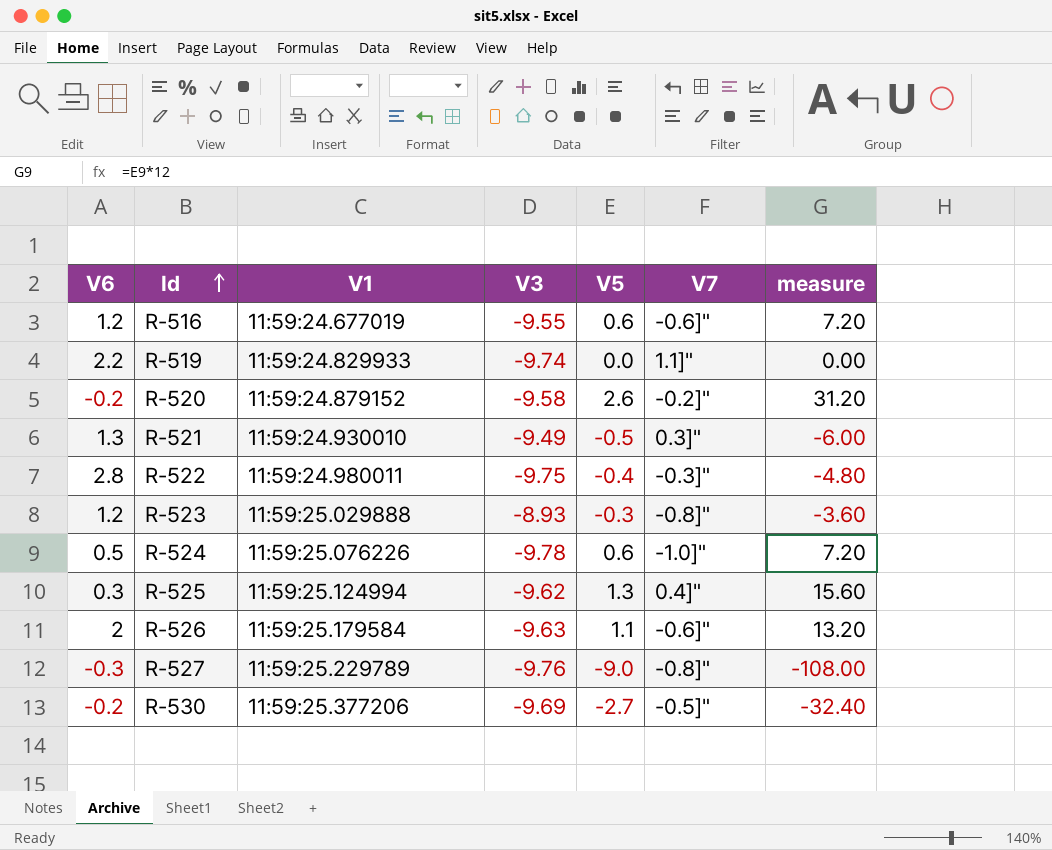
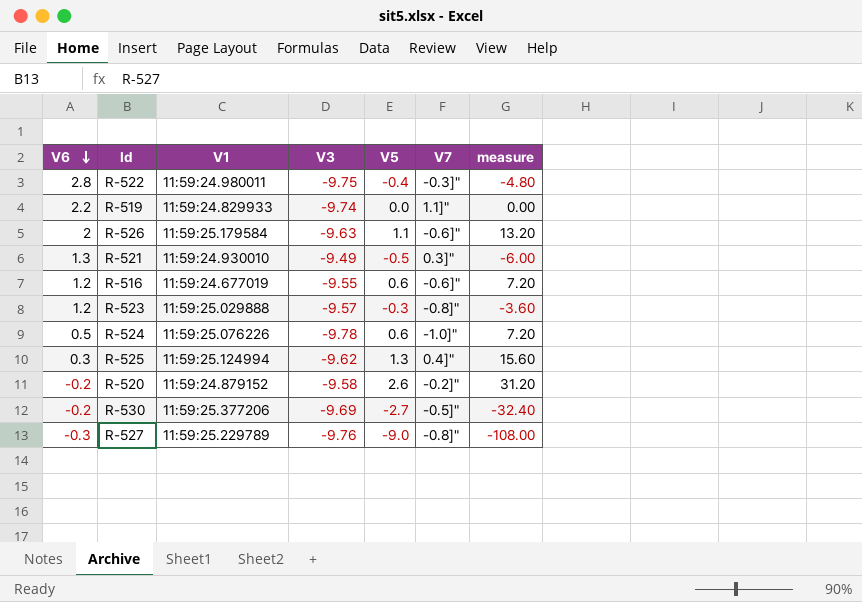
row order: Id ascending -> V6 descending
R-523 | V3: -8.93 -> -9.57

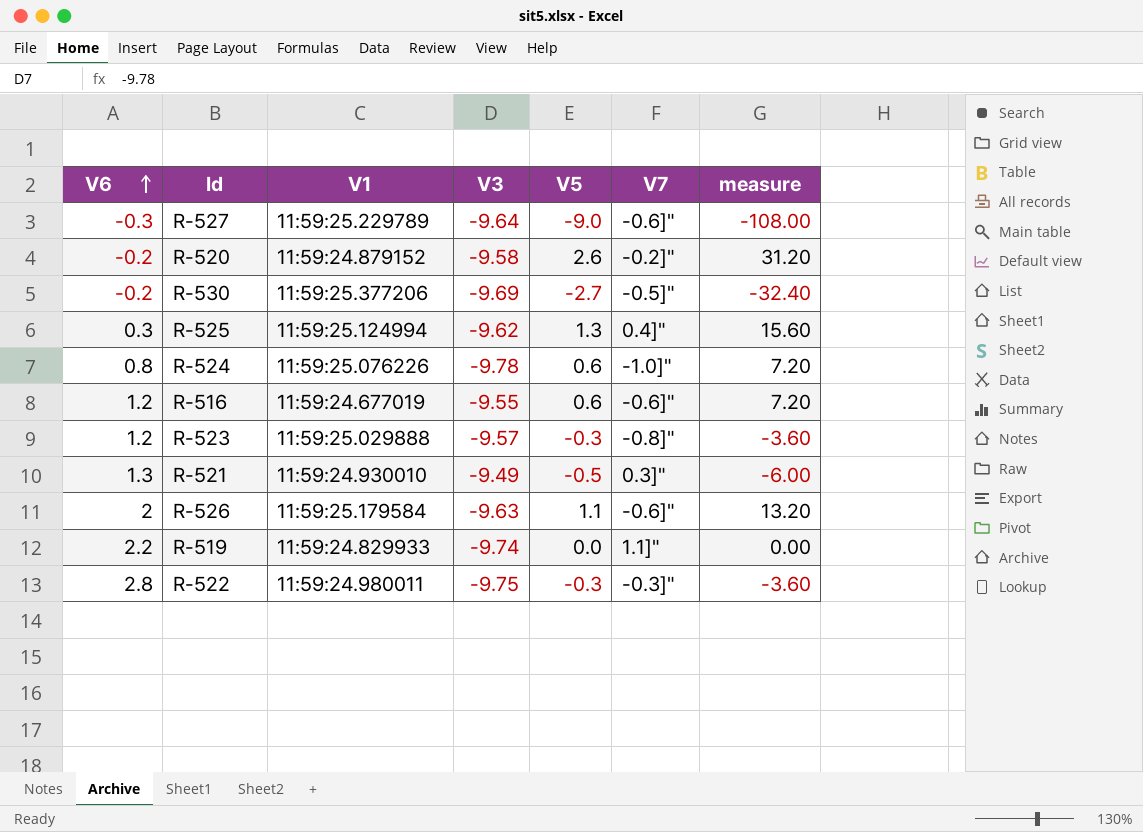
row order: V6 descending -> V6 ascending
R-527 | V3: -9.76 -> -9.64
R-527 | V7: -0.8]" -> -0.6]"
R-524 | V6: 0.5 -> 0.8
R-522 | V5: -0.4 -> -0.3
R-522 | measure: -4.80 -> -3.60

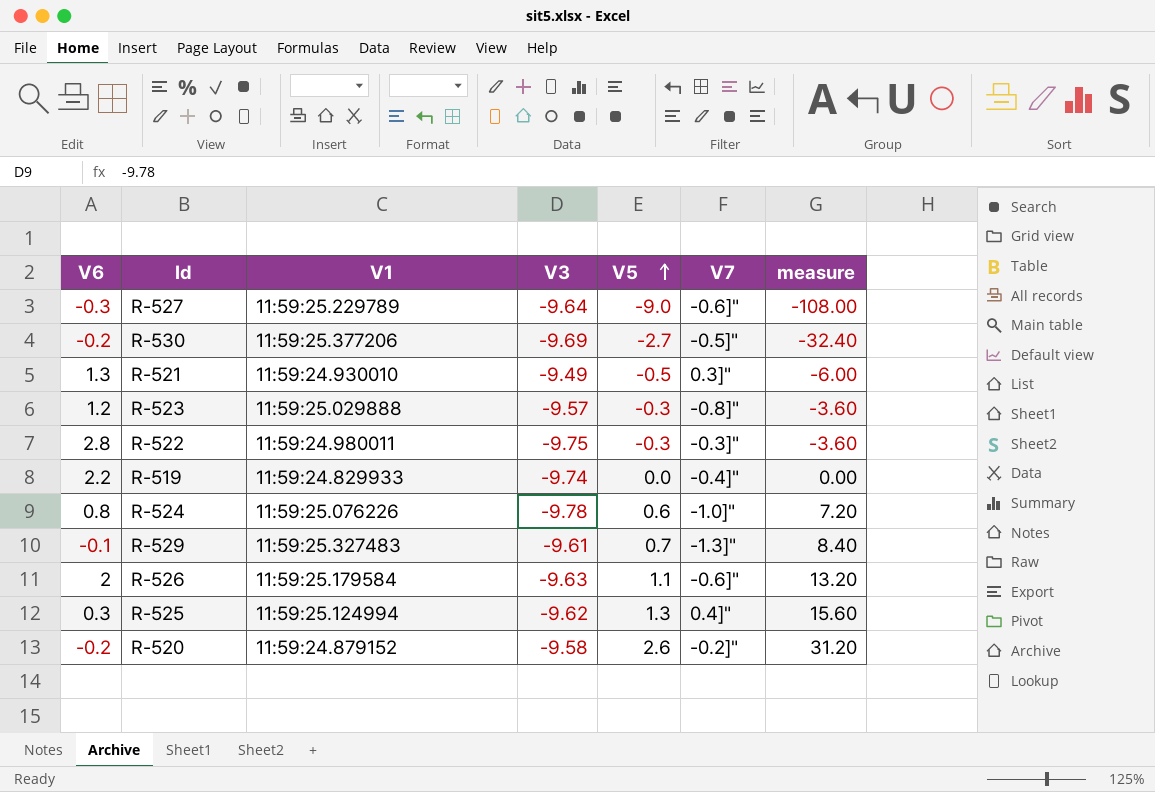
row order: V6 ascending -> V5 ascending
row R-516: 1.2 | 11:59:24.677019 | -9.55 | 0.6 | -0.6]" | 7.20 -> none
R-519 | V7: 1.1]" -> -0.4]"
row R-529: none -> -0.1 | 11:59:25.327483 | -9.61 | 0.7 | -1.3]" | 8.40

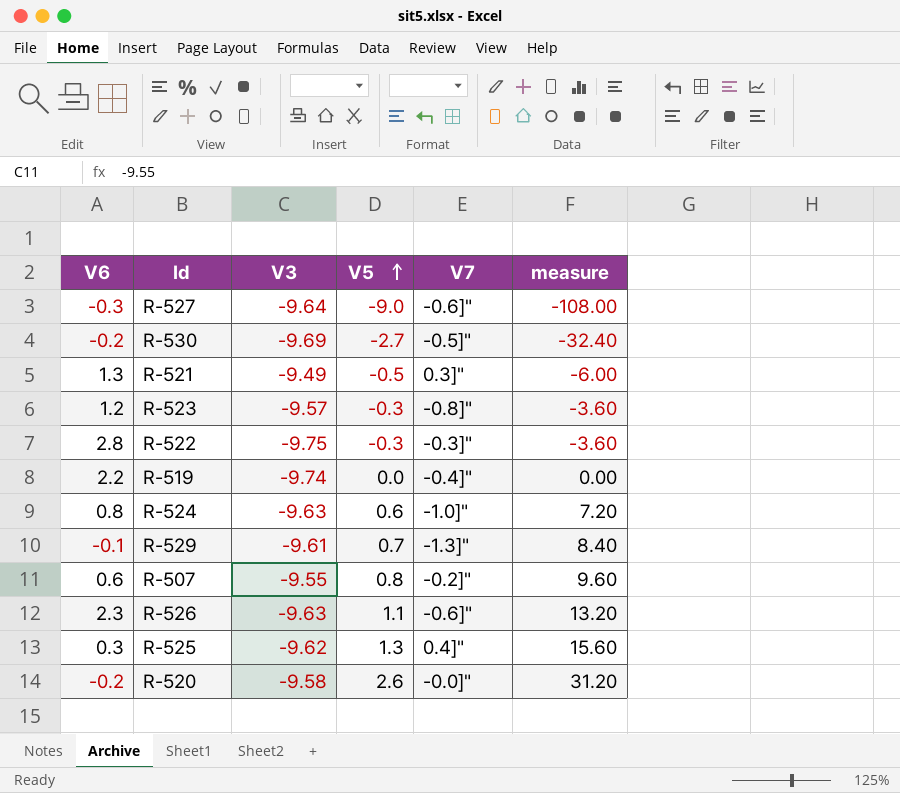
column V1 | position: 3 -> none
R-524 | V3: -9.78 -> -9.63
row R-507: none -> 0.6 | -9.55 | 0.8 | -0.2]" | 9.60
R-526 | V6: 2 -> 2.3
R-520 | V7: -0.2]" -> -0.0]"

